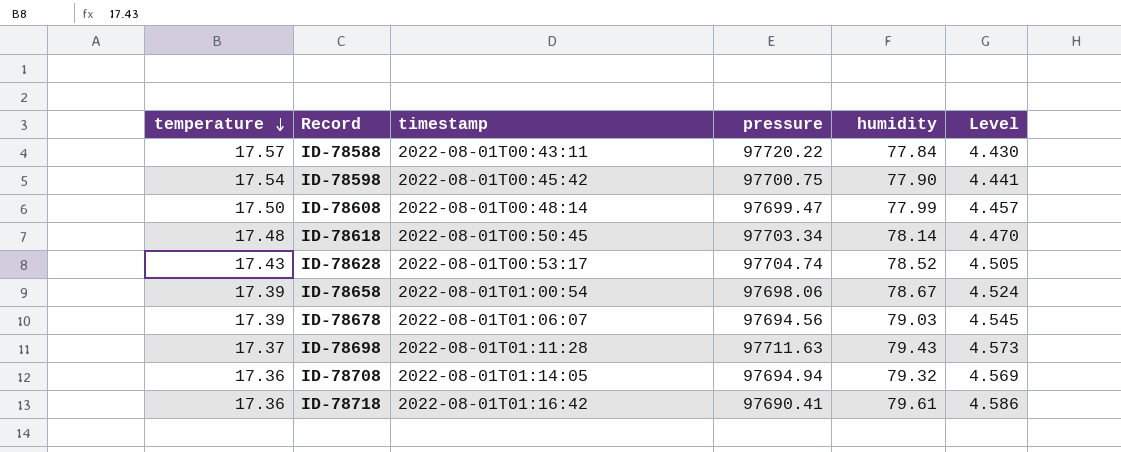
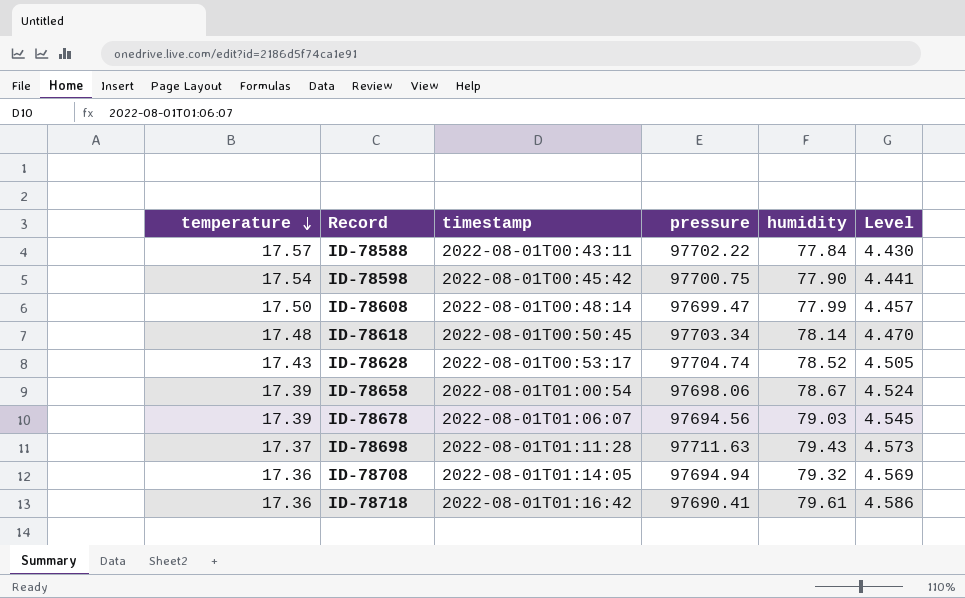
ID-78588 | pressure: 97720.22 -> 97702.22

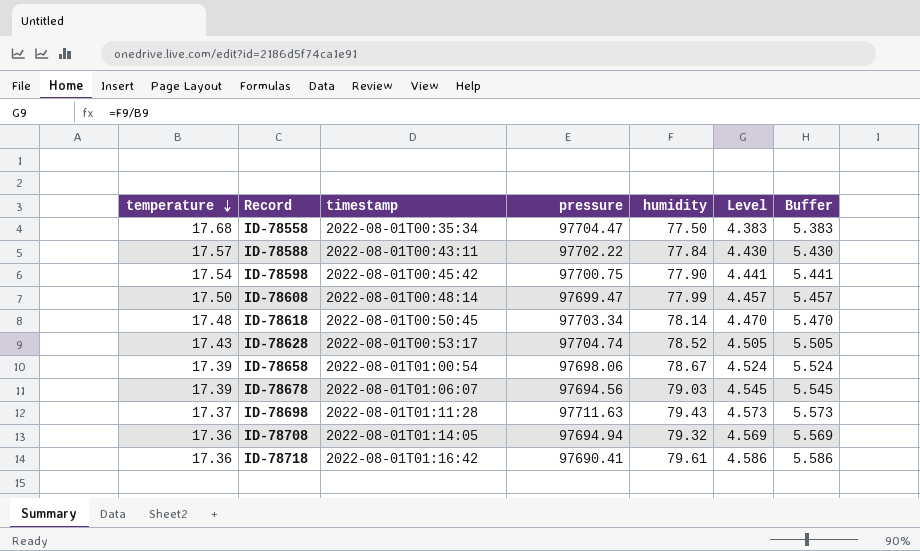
column Buffer | formula: none -> [Level] + 1
row ID-78558: none -> 17.68 | 2022-08-01T00:35:34 | 97704.47 | 77.50 | 4.383 | 5.383

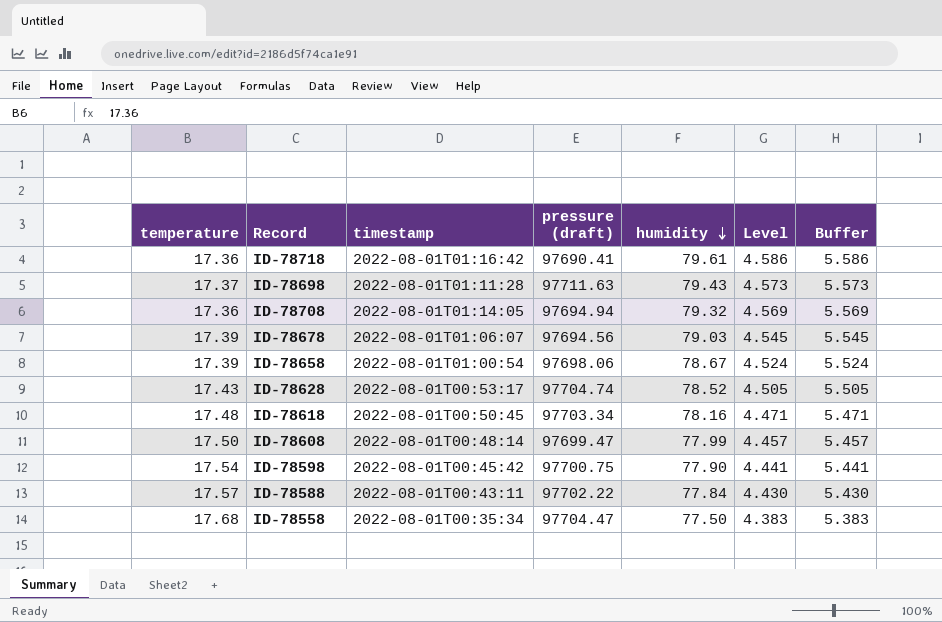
row order: temperature descending -> humidity descending
column name: pressure -> pressure (draft)
ID-78618 | humidity: 78.14 -> 78.16
ID-78618 | Level: 4.470 -> 4.471
ID-78618 | Buffer: 5.470 -> 5.471

